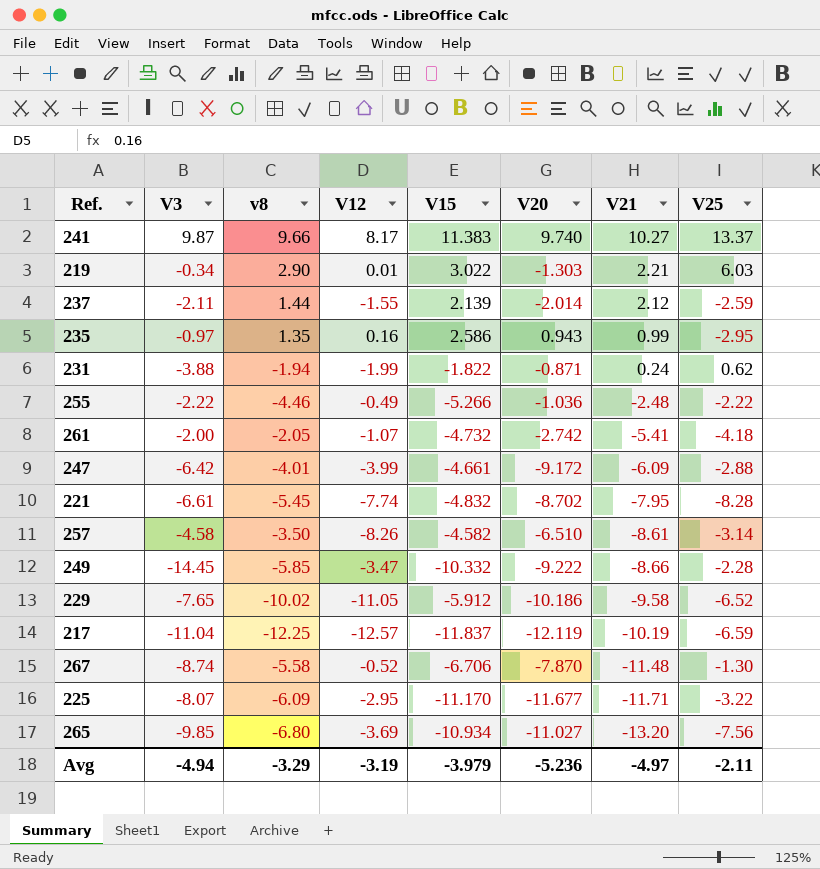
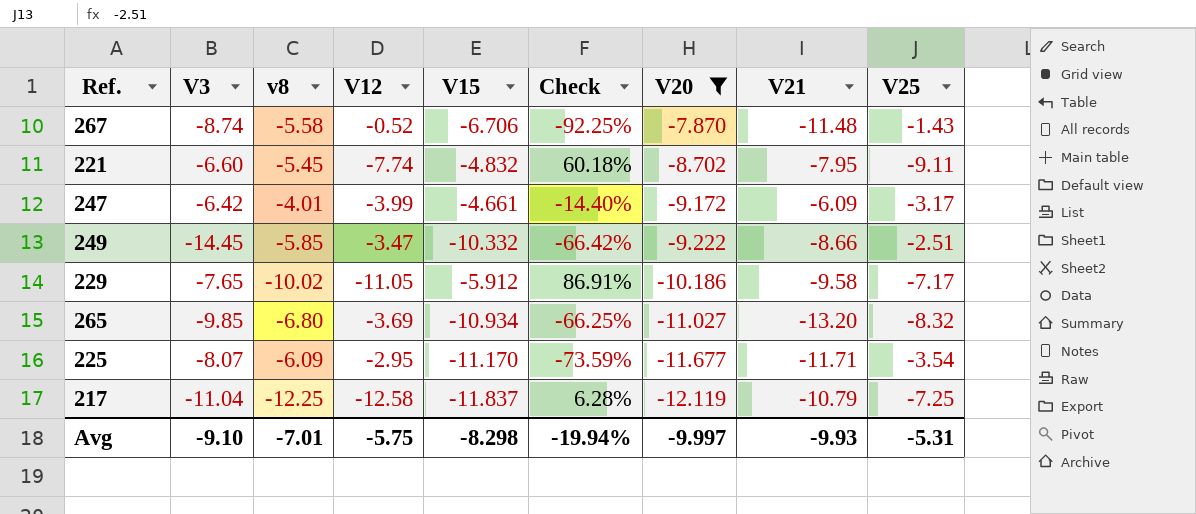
filter: none -> V20 <= -7.870
row order: V21 descending -> V20 descending
column Check | formula: none -> ([V12] - [V15]) / [V15]
267 | V25: -1.30 -> -1.43
221 | V3: -6.61 -> -6.60
221 | V25: -8.28 -> -9.11
247 | V25: -2.88 -> -3.17
249 | V25: -2.28 -> -2.51
229 | V25: -6.52 -> -7.17
265 | V25: -7.56 -> -8.32
225 | V25: -3.22 -> -3.54
217 | V12: -12.57 -> -12.58
217 | V21: -10.19 -> -10.79
217 | V25: -6.59 -> -7.25
Avg | V3: -4.94 -> -9.10
Avg | v8: -3.29 -> -7.01
Avg | V12: -3.19 -> -5.75
Avg | V15: -3.979 -> -8.298
Avg | V20: -5.236 -> -9.997
Avg | V21: -4.97 -> -9.93
Avg | V25: -2.11 -> -5.31

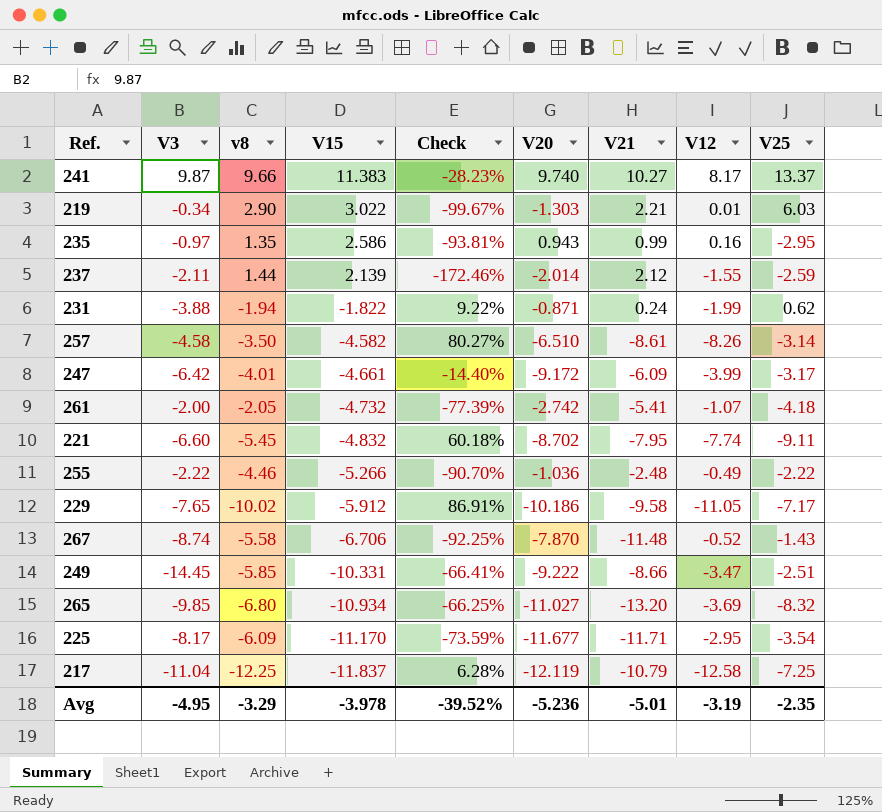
filter: V20 <= -7.870 -> none
row order: V20 descending -> V15 descending
column V12 | position: 4 -> 8
249 | V15: -10.332 -> -10.331
249 | Check: -66.42% -> -66.41%
225 | V3: -8.07 -> -8.17
Avg | V3: -9.10 -> -4.95
Avg | v8: -7.01 -> -3.29
Avg | V15: -8.298 -> -3.978
Avg | Check: -19.94% -> -39.52%
Avg | V20: -9.997 -> -5.236
Avg | V21: -9.93 -> -5.01
Avg | V12: -5.75 -> -3.19
Avg | V25: -5.31 -> -2.35

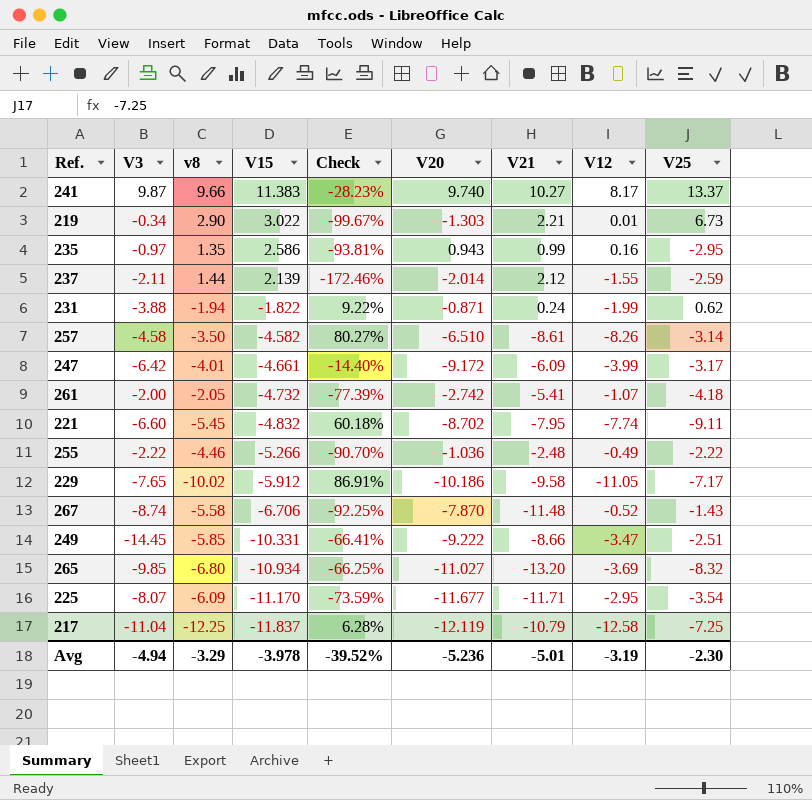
219 | V25: 6.03 -> 6.73
225 | V3: -8.17 -> -8.07
Avg | V3: -4.95 -> -4.94
Avg | V25: -2.35 -> -2.30

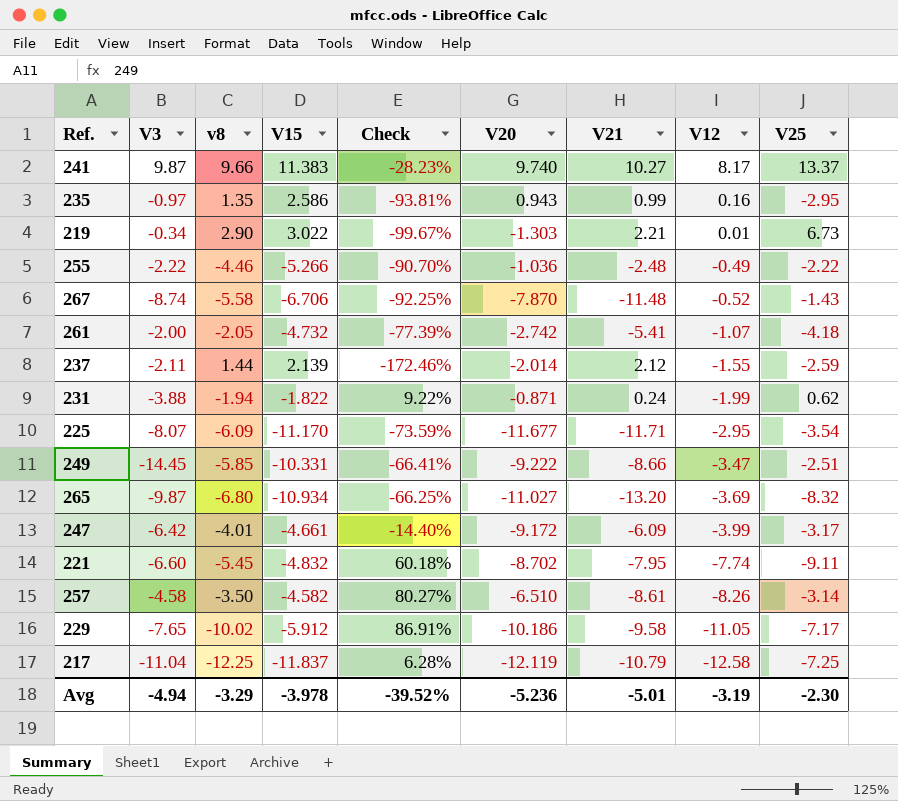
row order: V15 descending -> V12 descending
265 | V3: -9.85 -> -9.87

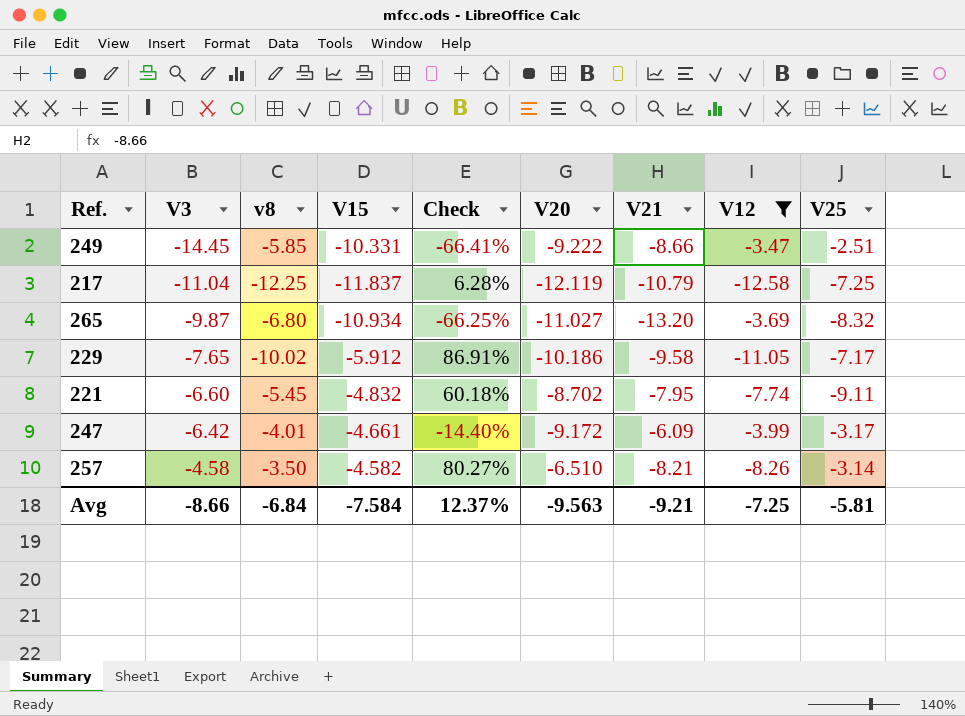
filter: none -> V12 <= -3.47
row order: V12 descending -> V3 ascending
257 | V21: -8.61 -> -8.21
Avg | V3: -4.94 -> -8.66
Avg | v8: -3.29 -> -6.84
Avg | V15: -3.978 -> -7.584
Avg | Check: -39.52% -> 12.37%
Avg | V20: -5.236 -> -9.563
Avg | V21: -5.01 -> -9.21
Avg | V12: -3.19 -> -7.25
Avg | V25: -2.30 -> -5.81

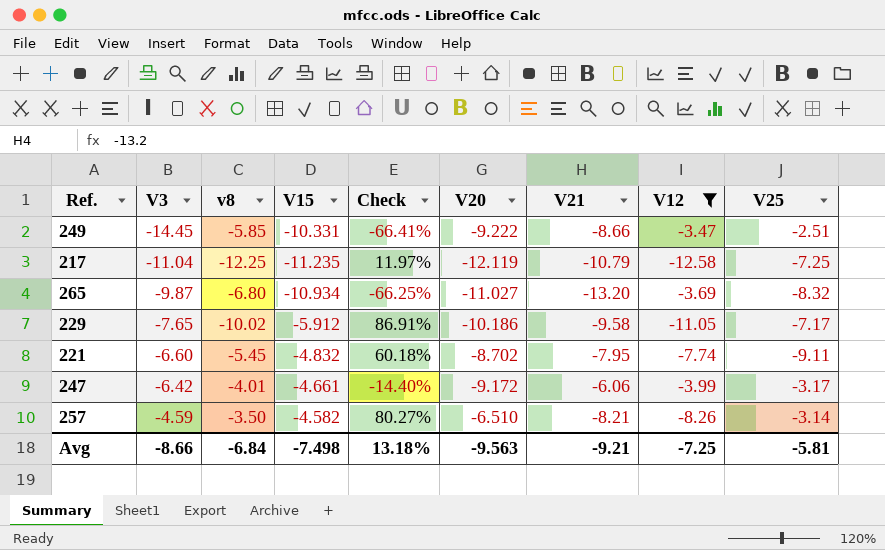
217 | V15: -11.837 -> -11.235
217 | Check: 6.28% -> 11.97%
247 | V21: -6.09 -> -6.06
257 | V3: -4.58 -> -4.59
Avg | V15: -7.584 -> -7.498
Avg | Check: 12.37% -> 13.18%

